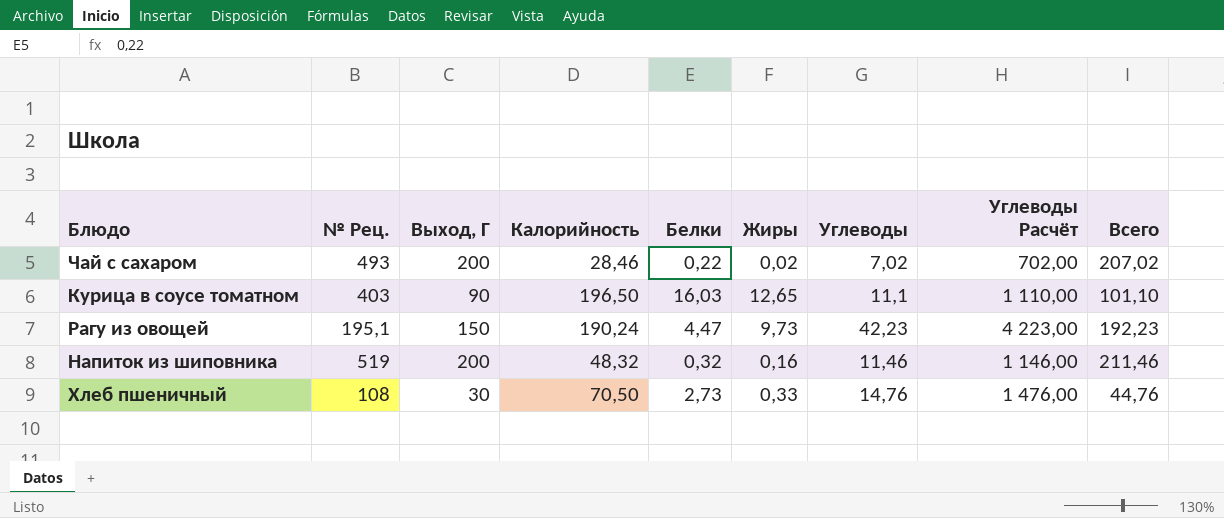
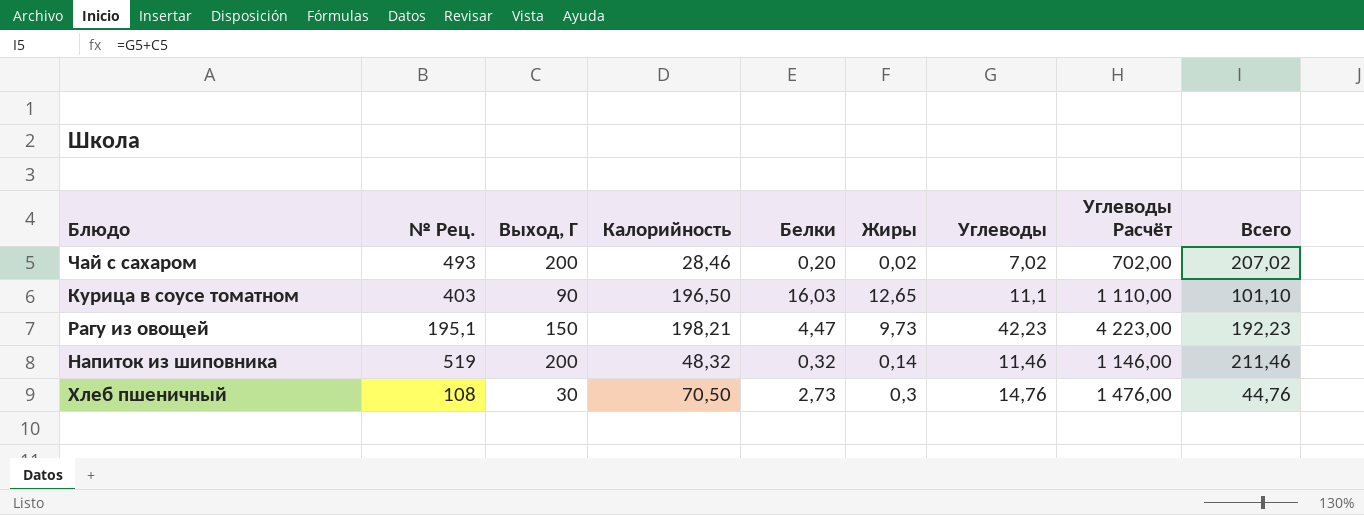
Чай с сахаром | Белки: 0,22 -> 0,20
Рагу из овощей | Калорийность: 190,24 -> 198,21
Напиток из шиповника | Жиры: 0,16 -> 0,14
Хлеб пшеничный | Жиры: 0,33 -> 0,3

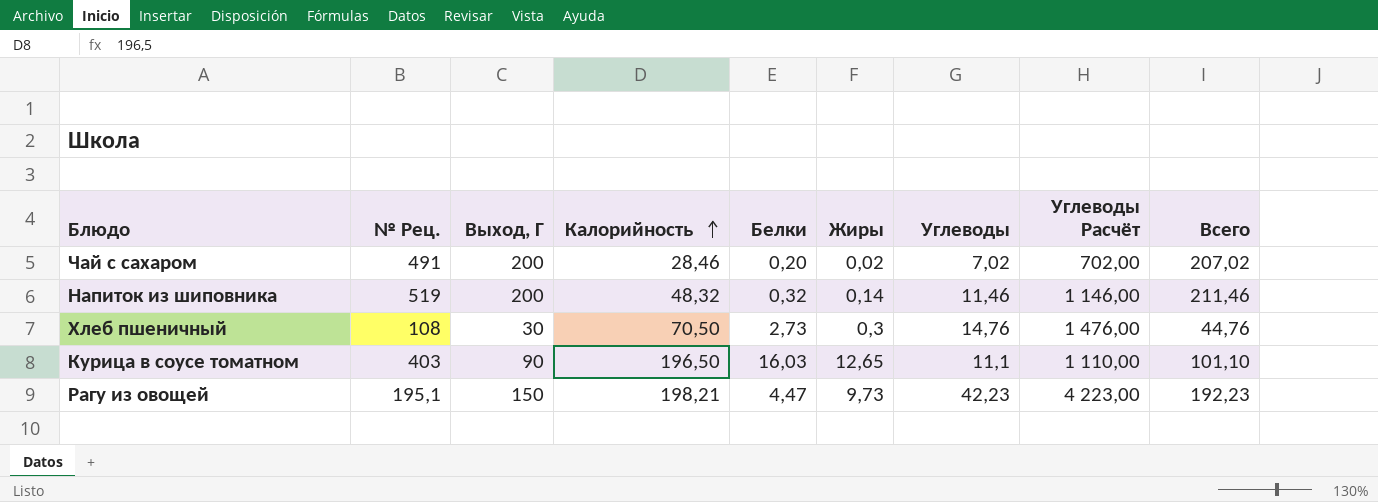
row order: none -> Калорийность ascending
Чай с сахаром | № Рец.: 493 -> 491

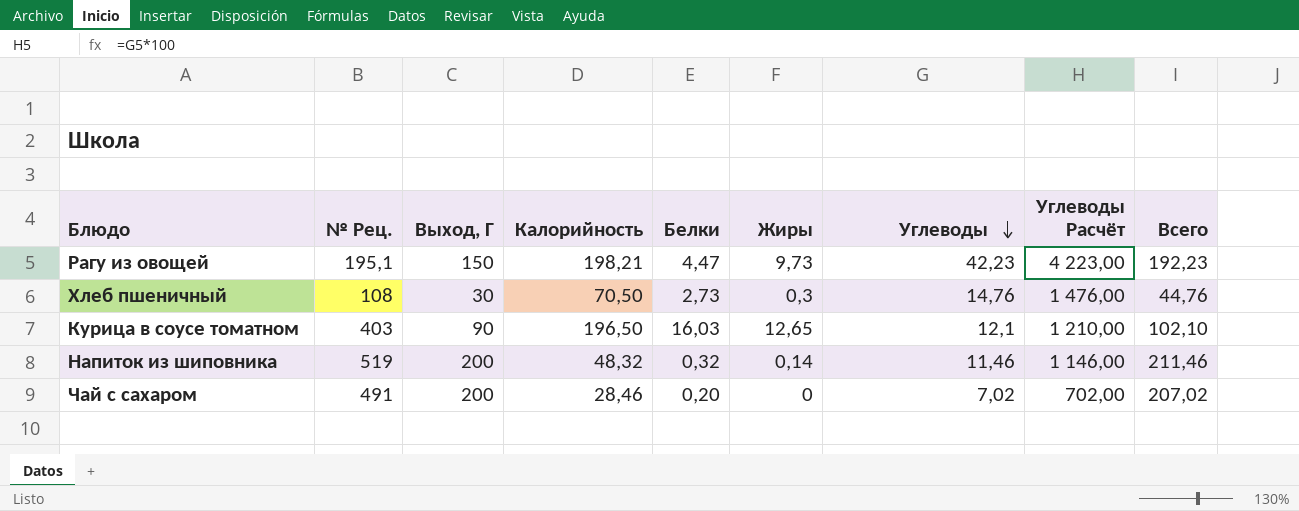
row order: Калорийность ascending -> Углеводы descending
Курица в соусе томатном | Углеводы: 11,1 -> 12,1
Курица в соусе томатном | Углеводы Расчёт: 1 110,00 -> 1 210,00
Курица в соусе томатном | Всего: 101,10 -> 102,10
Чай с сахаром | Жиры: 0,02 -> 0

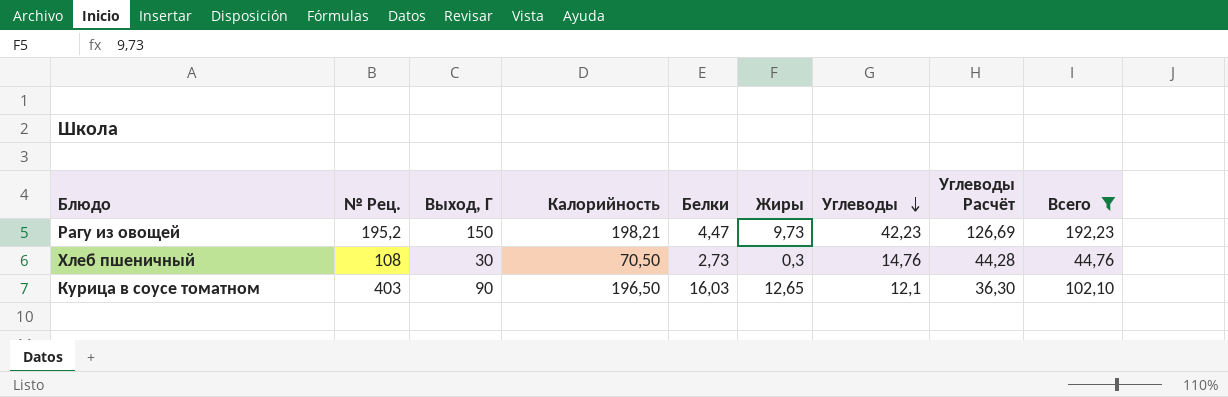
filter: none -> Всего <= 192,23
column Углеводы Расчёт | formula: [Углеводы] * 100 -> [Углеводы] * 3
Рагу из овощей | № Рец.: 195,1 -> 195,2

